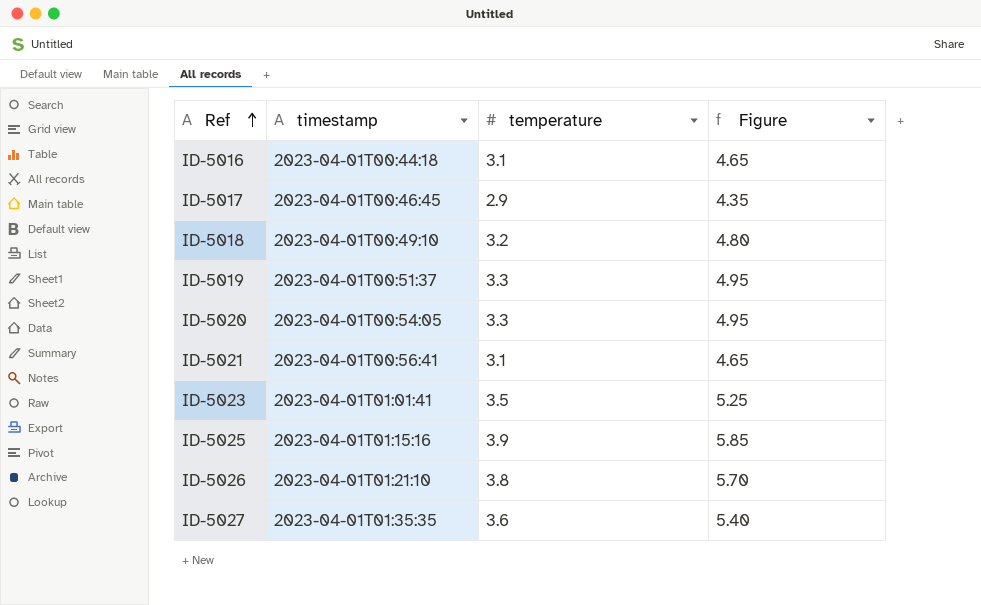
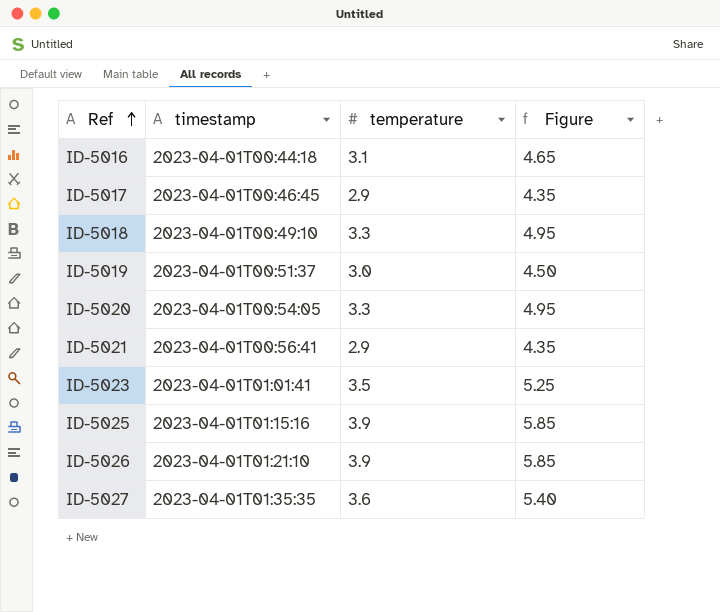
ID-5018 | temperature: 3.2 -> 3.3
ID-5018 | Figure: 4.80 -> 4.95
ID-5019 | temperature: 3.3 -> 3.0
ID-5019 | Figure: 4.95 -> 4.50
ID-5021 | temperature: 3.1 -> 2.9
ID-5021 | Figure: 4.65 -> 4.35
ID-5026 | temperature: 3.8 -> 3.9
ID-5026 | Figure: 5.70 -> 5.85

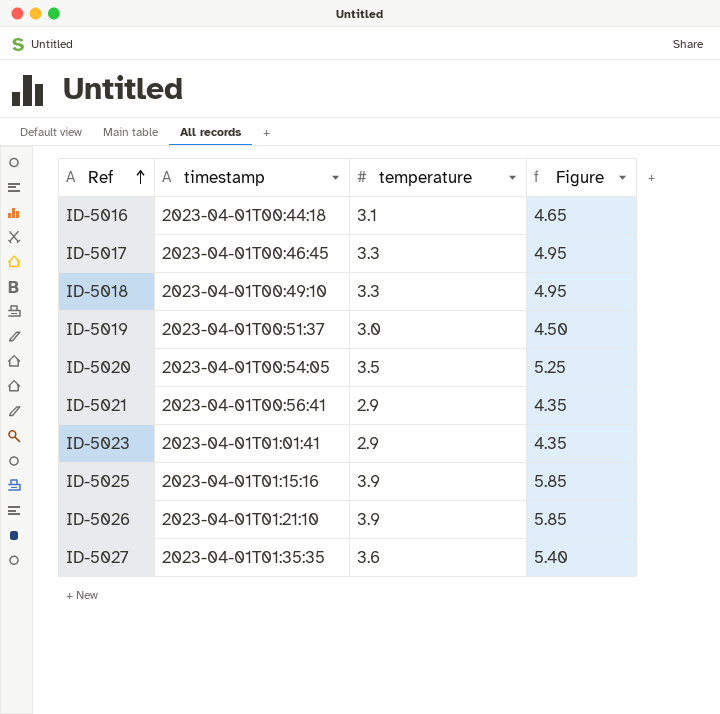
ID-5017 | temperature: 2.9 -> 3.3
ID-5017 | Figure: 4.35 -> 4.95
ID-5020 | temperature: 3.3 -> 3.5
ID-5020 | Figure: 4.95 -> 5.25
ID-5023 | temperature: 3.5 -> 2.9
ID-5023 | Figure: 5.25 -> 4.35

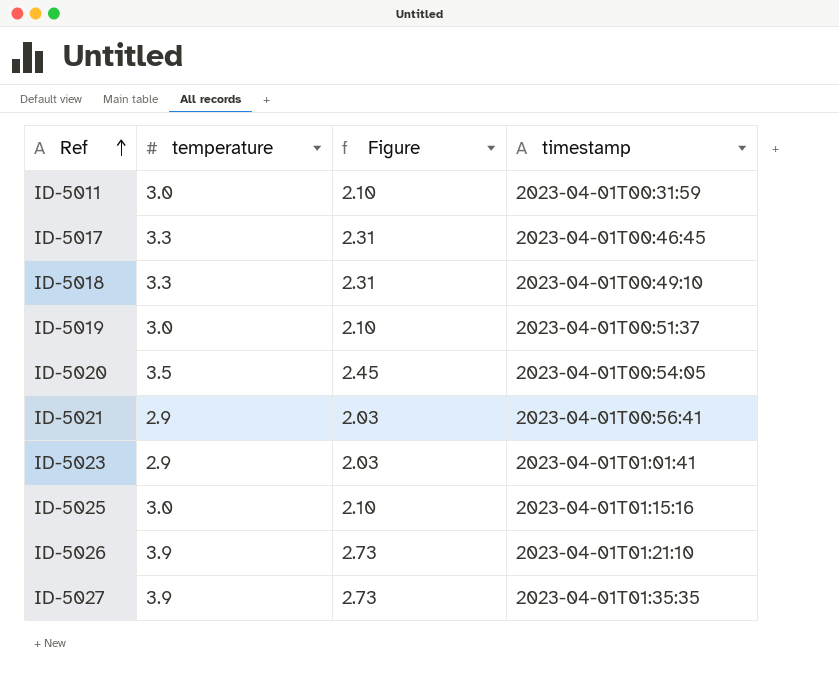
column Figure | formula: [temperature] * 1.5 -> [temperature] * 0.7
column timestamp | position: 2 -> 4
row ID-5016: 2023-04-01T00:44:18 | 3.1 | 4.65 -> none
row ID-5011: none -> 3.0 | 2.10 | 2023-04-01T00:31:59
ID-5025 | temperature: 3.9 -> 3.0
ID-5027 | temperature: 3.6 -> 3.9

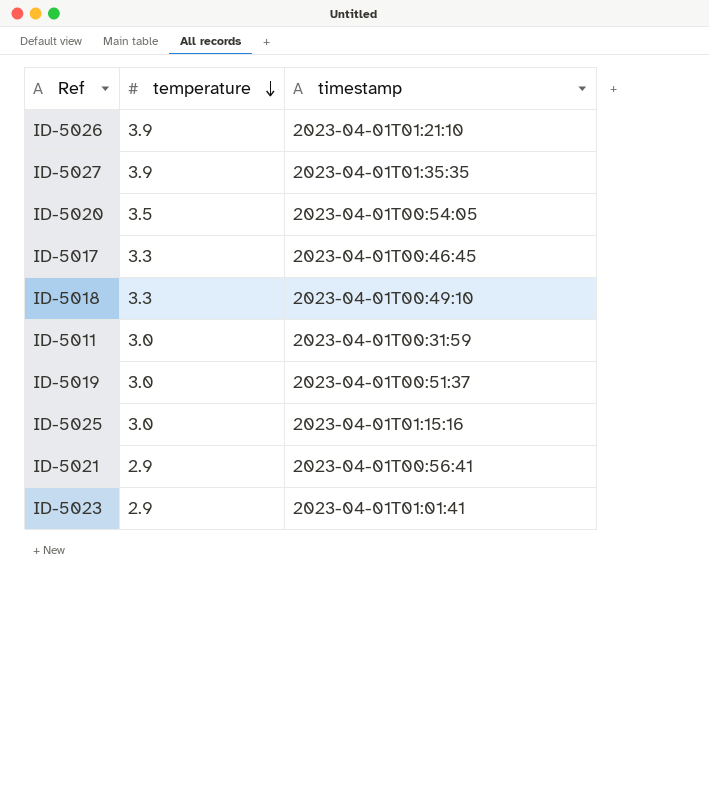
row order: Ref ascending -> temperature descending
column Figure | formula: [temperature] * 0.7 -> none

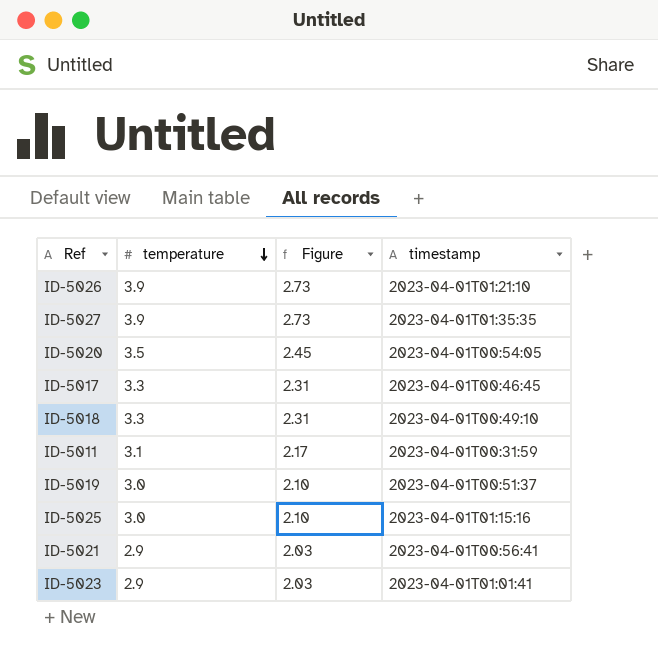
column Figure | formula: none -> [temperature] * 0.7
ID-5011 | temperature: 3.0 -> 3.1

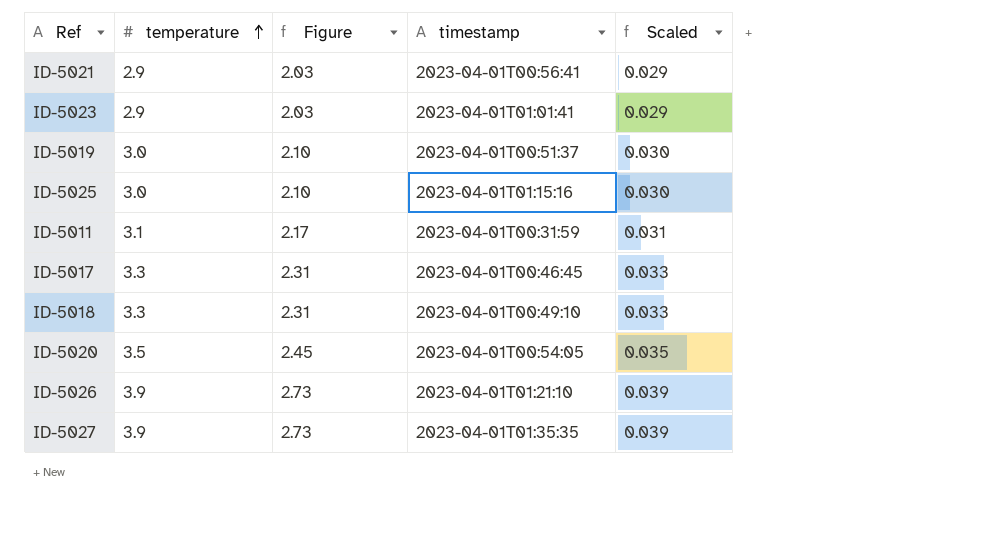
row order: temperature descending -> temperature ascending
column Scaled | formula: none -> [temperature] * 0.01

